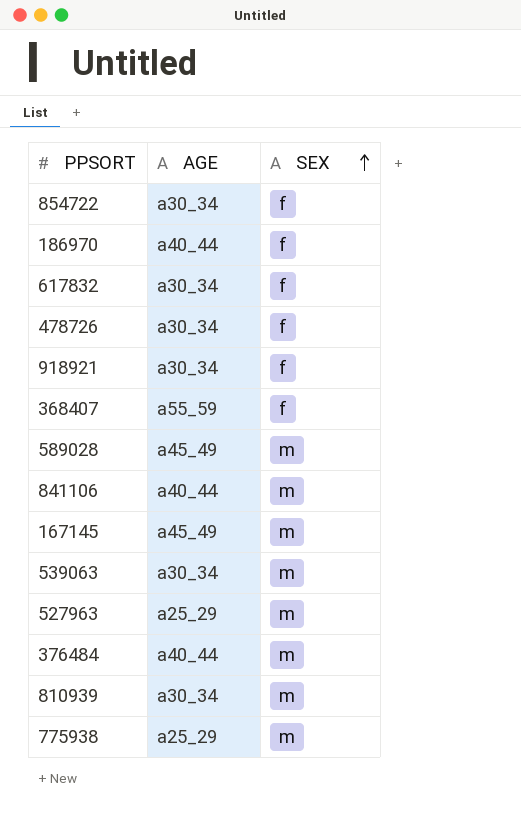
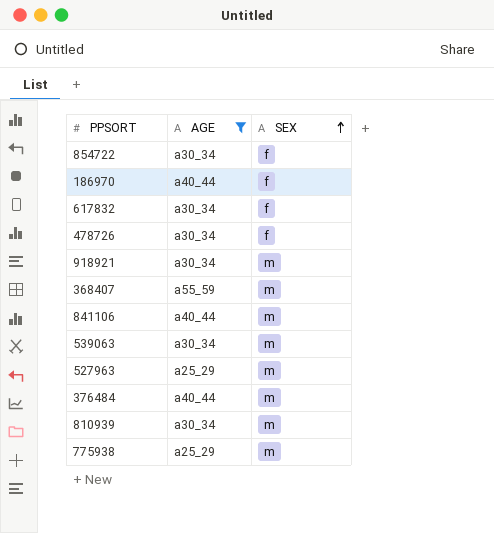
filter: none -> AGE != a45_49
918921 | SEX: f -> m
368407 | SEX: f -> m

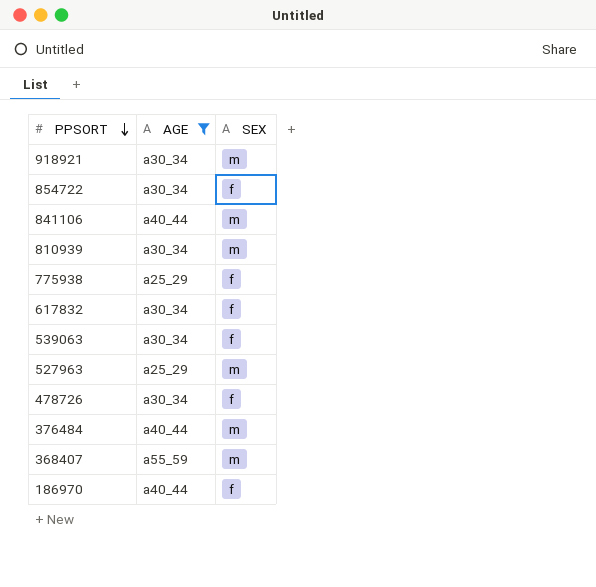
row order: SEX ascending -> PPSORT descending
775938 | SEX: m -> f
539063 | SEX: m -> f

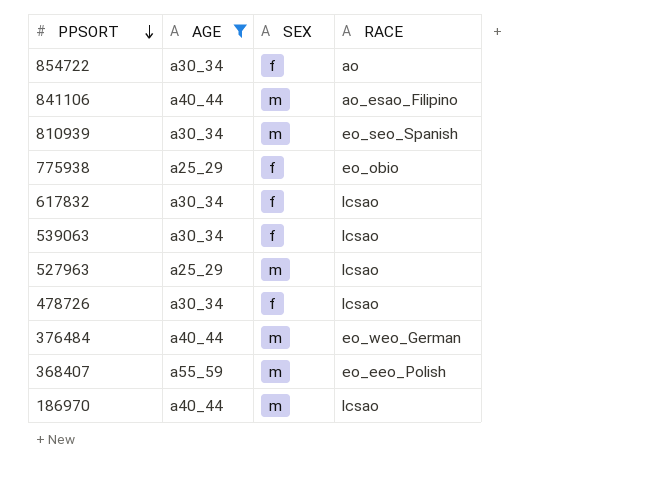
column RACE | position: none -> 4
row 918921: a30_34 | m -> none
186970 | SEX: f -> m

